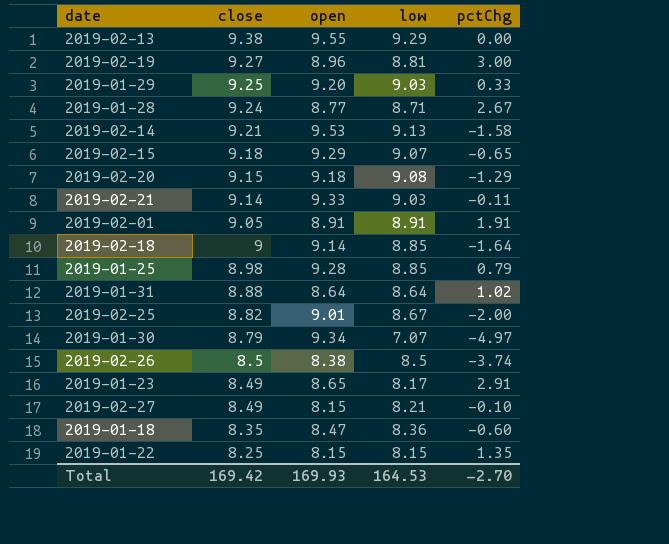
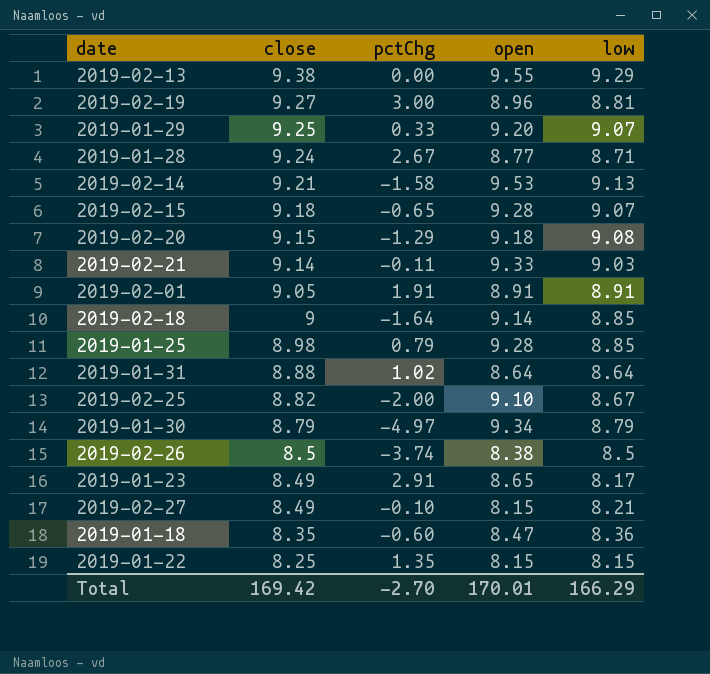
column pctChg | position: 5 -> 3
2019-01-29 | low: 9.03 -> 9.07
2019-02-15 | open: 9.29 -> 9.28
2019-02-25 | open: 9.01 -> 9.10
2019-01-30 | low: 7.07 -> 8.79
Total | open: 169.93 -> 170.01
Total | low: 164.53 -> 166.29

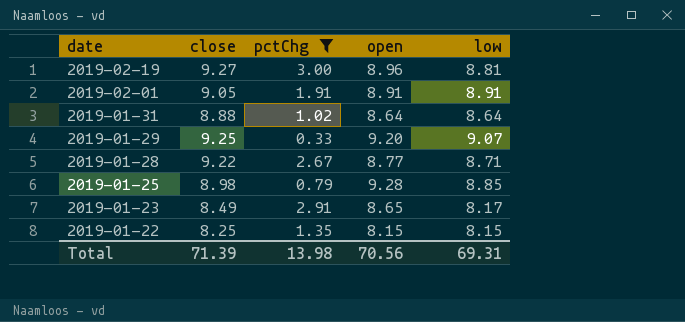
filter: none -> pctChg >= 0.33
row order: close descending -> date descending
2019-01-28 | close: 9.24 -> 9.22
Total | close: 169.42 -> 71.39
Total | pctChg: -2.70 -> 13.98
Total | open: 170.01 -> 70.56
Total | low: 166.29 -> 69.31

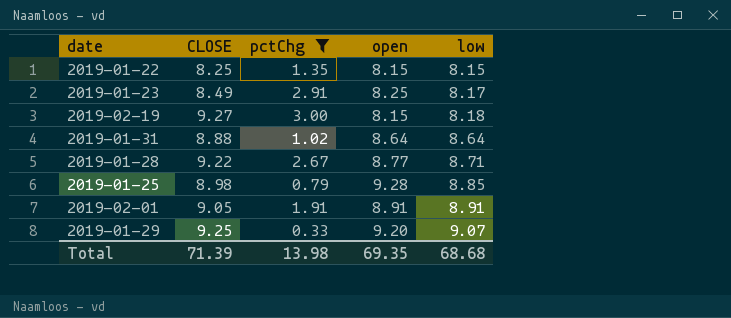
row order: date descending -> low ascending
column name: close -> CLOSE
2019-01-23 | open: 8.65 -> 8.25
2019-02-19 | open: 8.96 -> 8.15
2019-02-19 | low: 8.81 -> 8.18
Total | open: 70.56 -> 69.35
Total | low: 69.31 -> 68.68

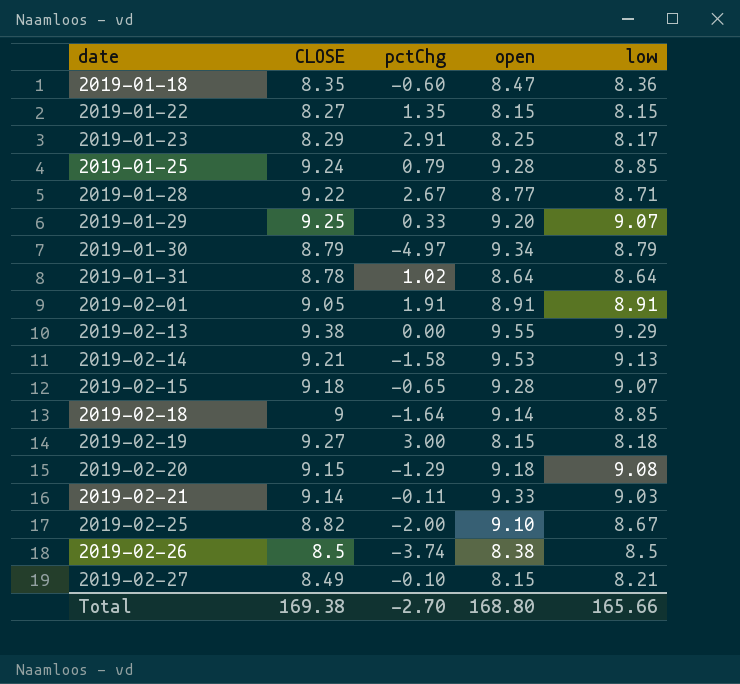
filter: pctChg >= 0.33 -> none
row order: low ascending -> date ascending
2019-01-22 | CLOSE: 8.25 -> 8.27
2019-01-23 | CLOSE: 8.49 -> 8.29
2019-01-25 | CLOSE: 8.98 -> 9.24
2019-01-31 | CLOSE: 8.88 -> 8.78
Total | CLOSE: 71.39 -> 169.38
Total | pctChg: 13.98 -> -2.70
Total | open: 69.35 -> 168.80
Total | low: 68.68 -> 165.66

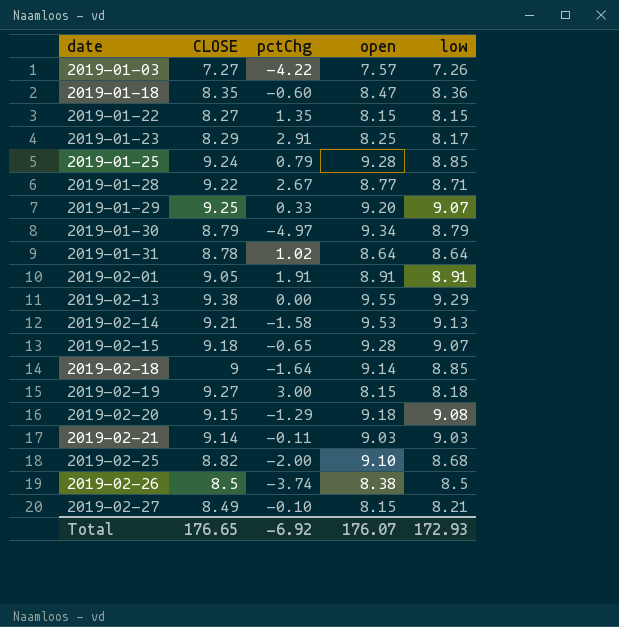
row 2019-01-03: none -> 7.27 | -4.22 | 7.57 | 7.26
2019-02-21 | open: 9.33 -> 9.03
2019-02-25 | low: 8.67 -> 8.68
Total | CLOSE: 169.38 -> 176.65
Total | pctChg: -2.70 -> -6.92
Total | open: 168.80 -> 176.07
Total | low: 165.66 -> 172.93

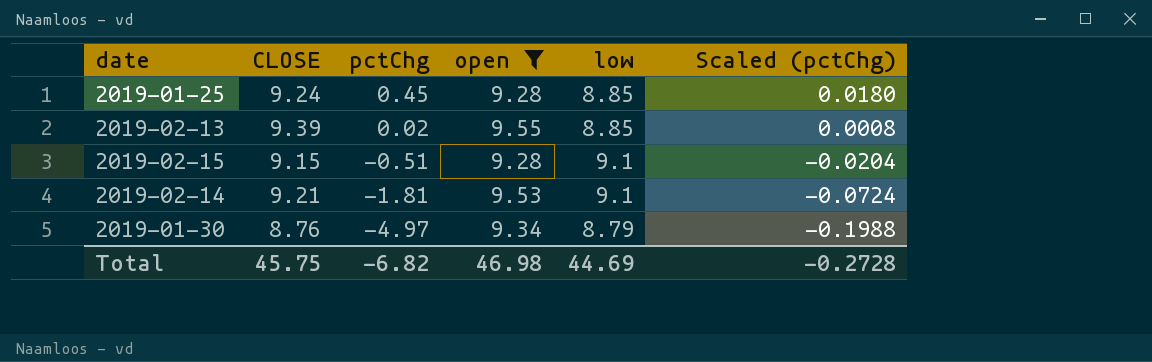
filter: none -> open >= 9.28
row order: date ascending -> pctChg descending
column Scaled (pctChg) | formula: none -> [pctChg] * 0.04
2019-01-25 | pctChg: 0.79 -> 0.45
2019-02-13 | CLOSE: 9.38 -> 9.39
2019-02-13 | pctChg: 0.00 -> 0.02
2019-02-13 | low: 9.29 -> 8.85
2019-02-15 | CLOSE: 9.18 -> 9.15
2019-02-15 | pctChg: -0.65 -> -0.51
2019-02-15 | low: 9.07 -> 9.1
2019-02-14 | pctChg: -1.58 -> -1.81
2019-02-14 | low: 9.13 -> 9.1
2019-01-30 | CLOSE: 8.79 -> 8.76
Total | CLOSE: 176.65 -> 45.75
Total | pctChg: -6.92 -> -6.82
Total | open: 176.07 -> 46.98
Total | low: 172.93 -> 44.69

